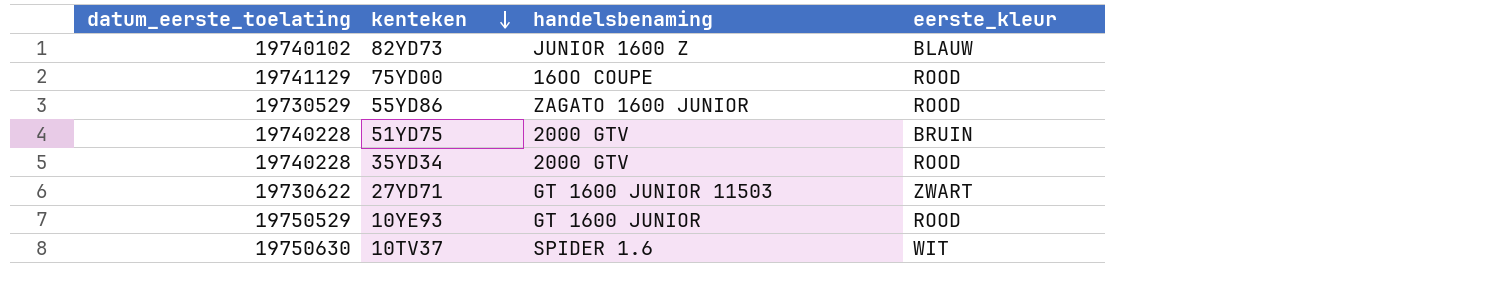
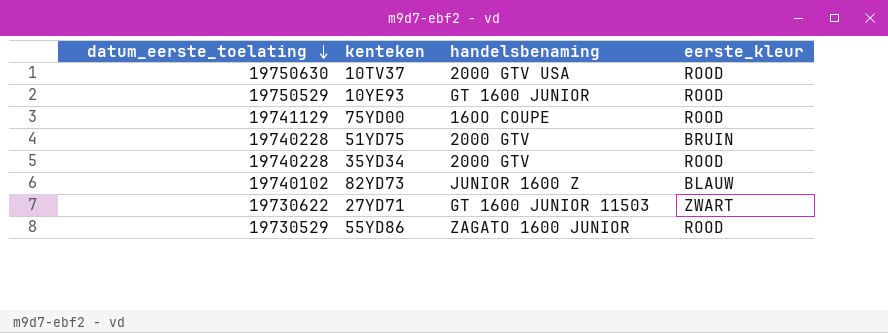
row order: kenteken descending -> datum_eerste_toelating descending
10TV37 | handelsbenaming: SPIDER 1.6 -> 2000 GTV USA
10TV37 | eerste_kleur: WIT -> ROOD

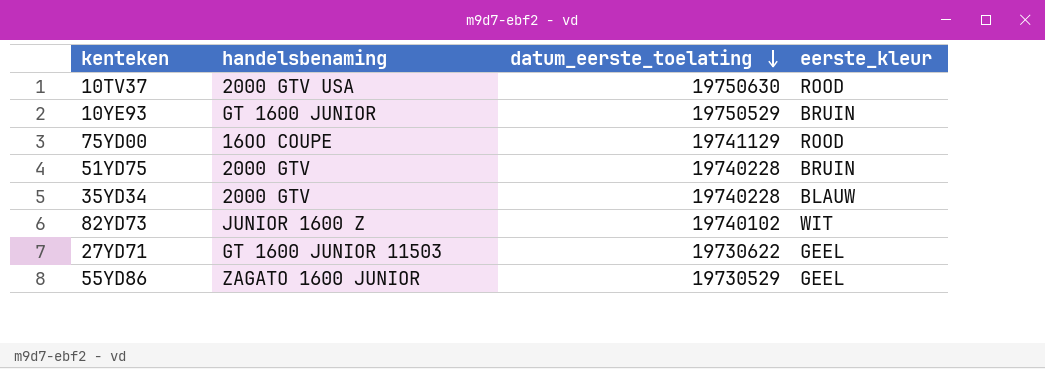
column datum_eerste_toelating | position: 1 -> 3
10YE93 | eerste_kleur: ROOD -> BRUIN
35YD34 | eerste_kleur: ROOD -> BLAUW
82YD73 | eerste_kleur: BLAUW -> WIT
27YD71 | eerste_kleur: ZWART -> GEEL
55YD86 | eerste_kleur: ROOD -> GEEL

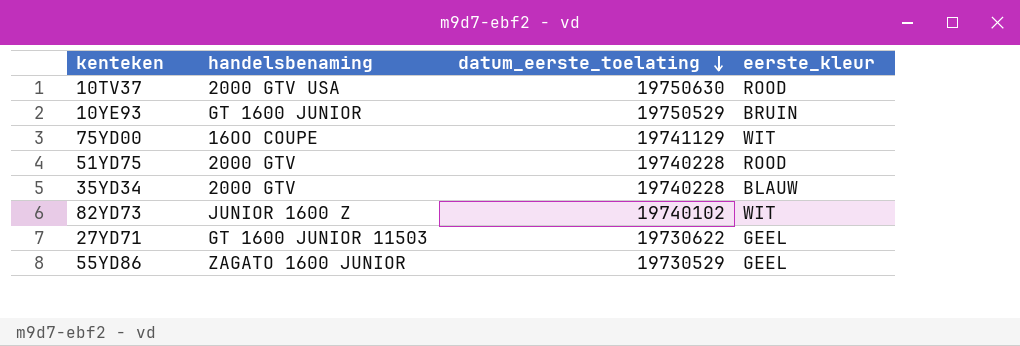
75YD00 | eerste_kleur: ROOD -> WIT
51YD75 | eerste_kleur: BRUIN -> ROOD

